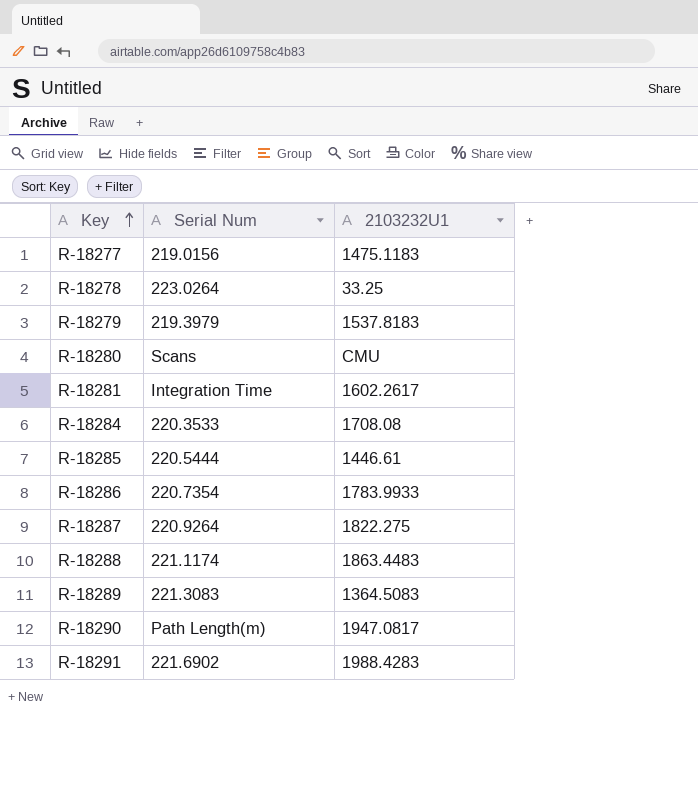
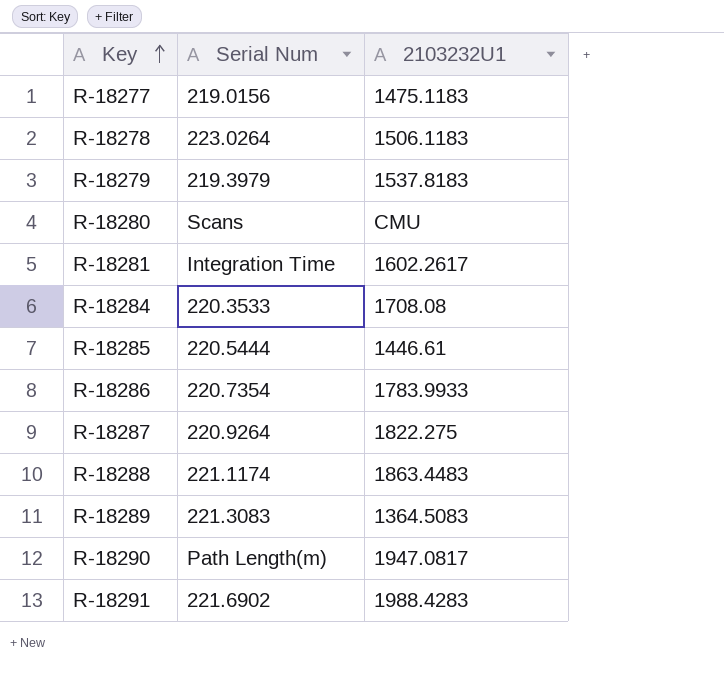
R-18278 | 2103232U1: 33.25 -> 1506.1183

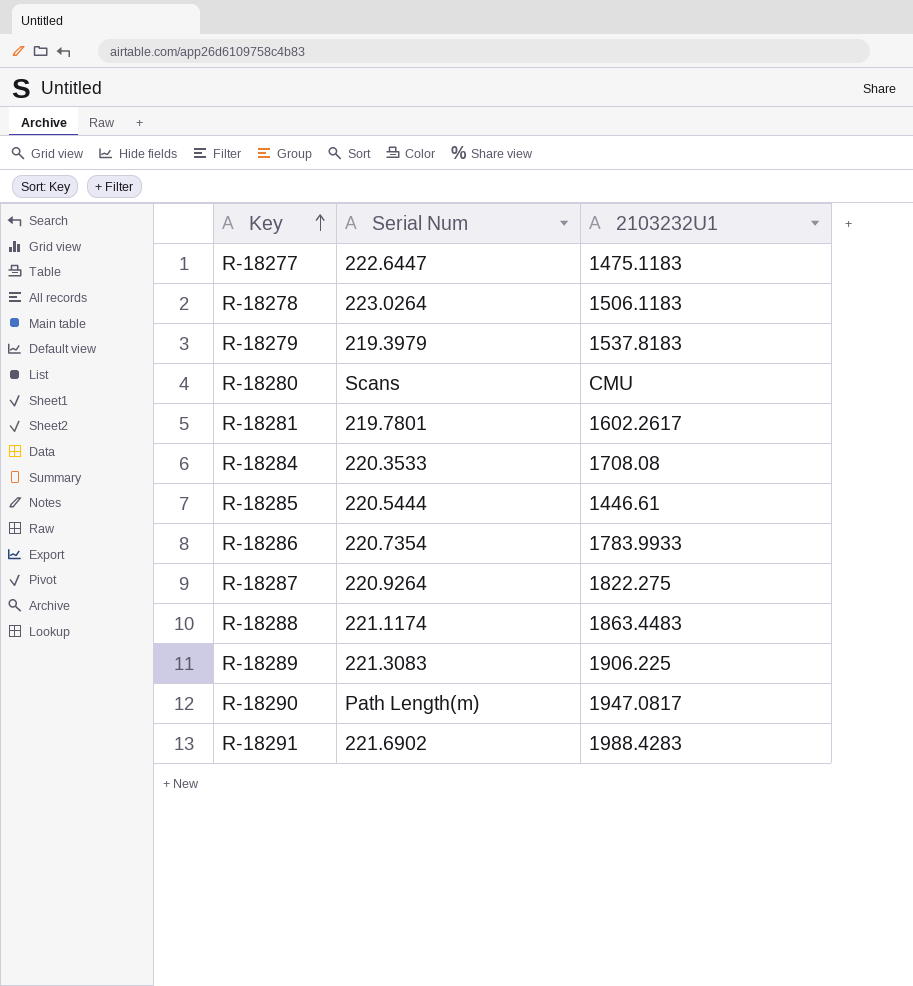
R-18277 | Serial Num: 219.0156 -> 222.6447
R-18281 | Serial Num: Integration Time -> 219.7801
R-18289 | 2103232U1: 1364.5083 -> 1906.225

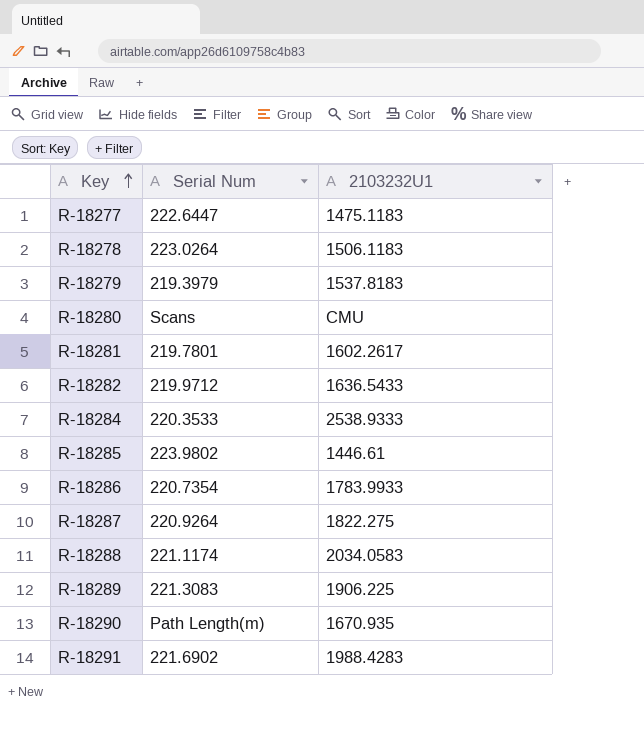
row R-18282: none -> 219.9712 | 1636.5433
R-18284 | 2103232U1: 1708.08 -> 2538.9333
R-18285 | Serial Num: 220.5444 -> 223.9802
R-18288 | 2103232U1: 1863.4483 -> 2034.0583
R-18290 | 2103232U1: 1947.0817 -> 1670.935

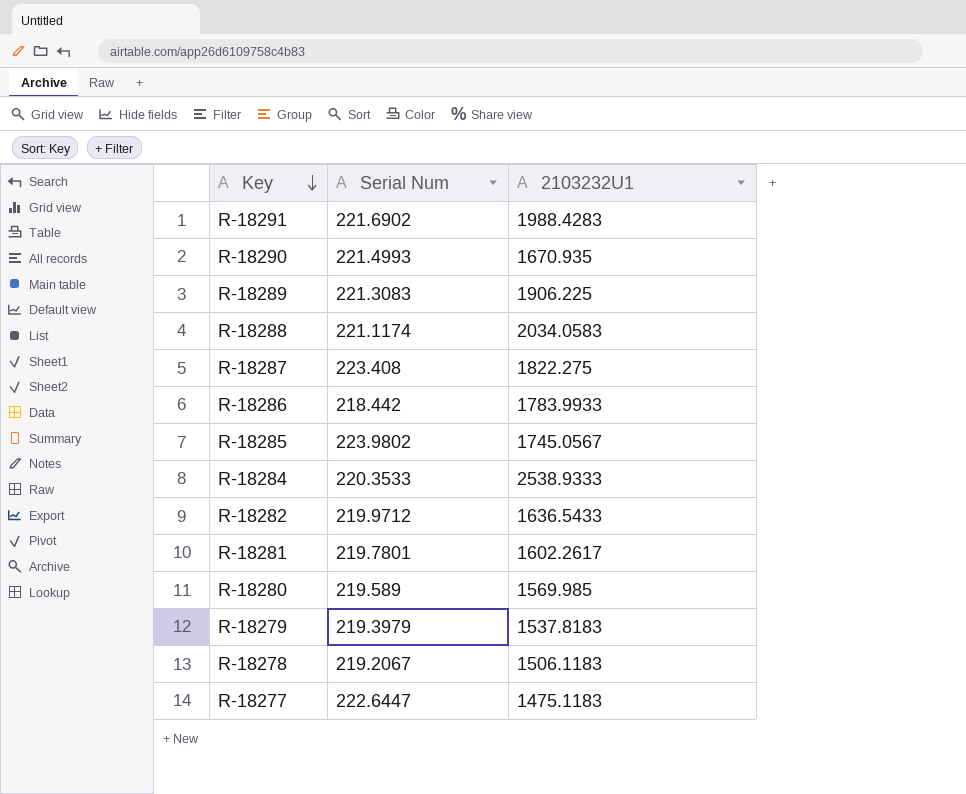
row order: Key ascending -> Key descending
R-18290 | Serial Num: Path Length(m) -> 221.4993
R-18287 | Serial Num: 220.9264 -> 223.408
R-18286 | Serial Num: 220.7354 -> 218.442
R-18285 | 2103232U1: 1446.61 -> 1745.0567
R-18280 | Serial Num: Scans -> 219.589
R-18280 | 2103232U1: CMU -> 1569.985
R-18278 | Serial Num: 223.0264 -> 219.2067

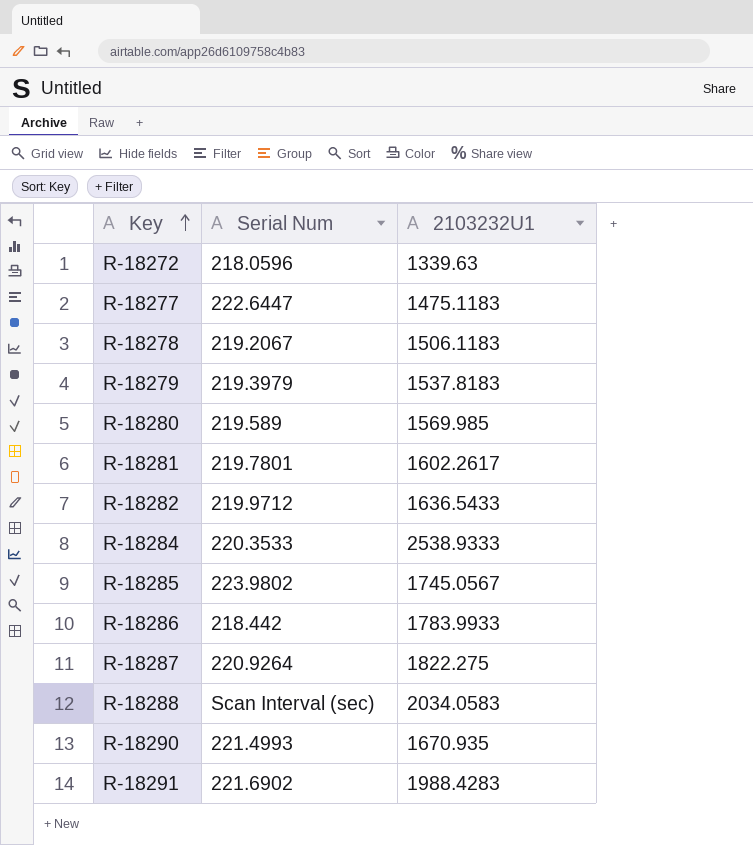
row order: Key descending -> Key ascending
row R-18289: 221.3083 | 1906.225 -> none
row R-18272: none -> 218.0596 | 1339.63
R-18287 | Serial Num: 223.408 -> 220.9264
R-18288 | Serial Num: 221.1174 -> Scan Interval (sec)

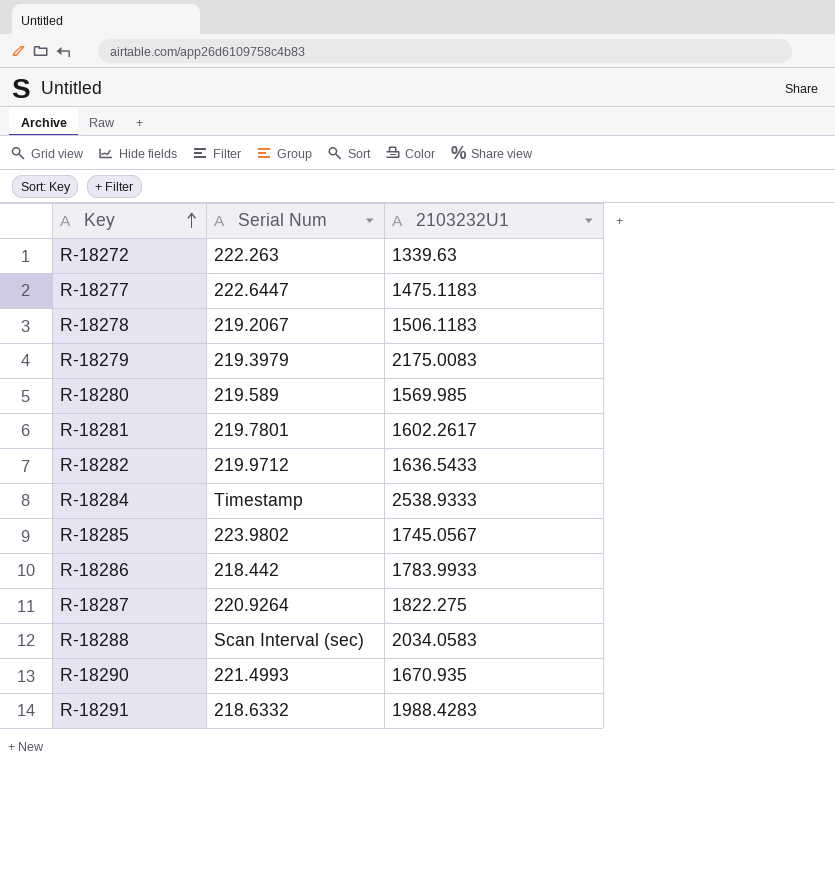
R-18272 | Serial Num: 218.0596 -> 222.263
R-18279 | 2103232U1: 1537.8183 -> 2175.0083
R-18284 | Serial Num: 220.3533 -> Timestamp
R-18291 | Serial Num: 221.6902 -> 218.6332

